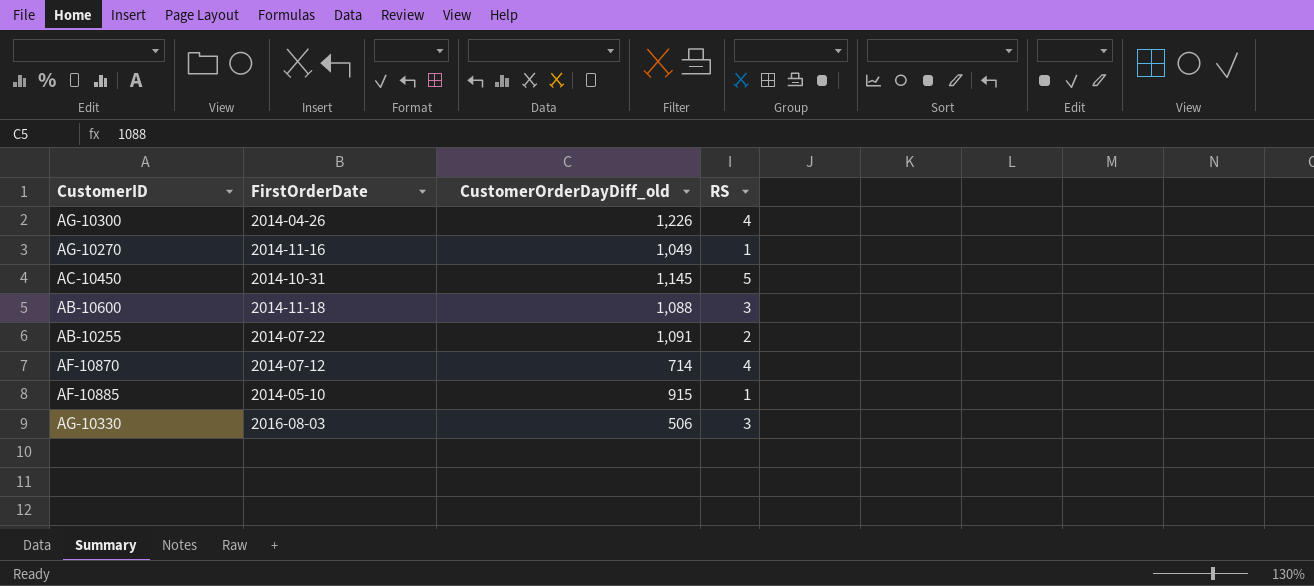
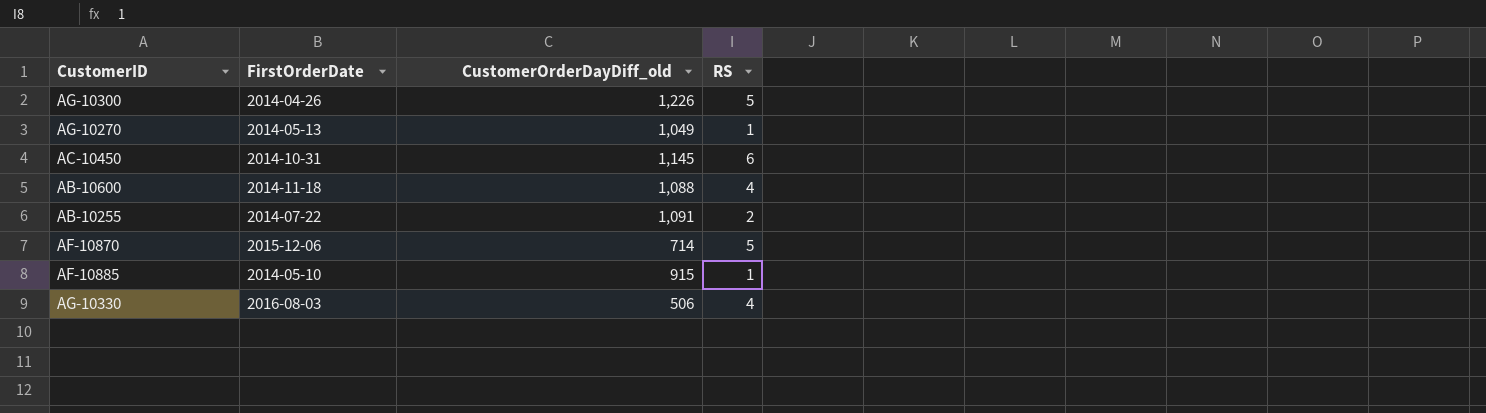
AG-10300 | RS: 4 -> 5
AG-10270 | FirstOrderDate: 2014-11-16 -> 2014-05-13
AC-10450 | RS: 5 -> 6
AB-10600 | RS: 3 -> 4
AF-10870 | FirstOrderDate: 2014-07-12 -> 2015-12-06
AF-10870 | RS: 4 -> 5
AG-10330 | RS: 3 -> 4

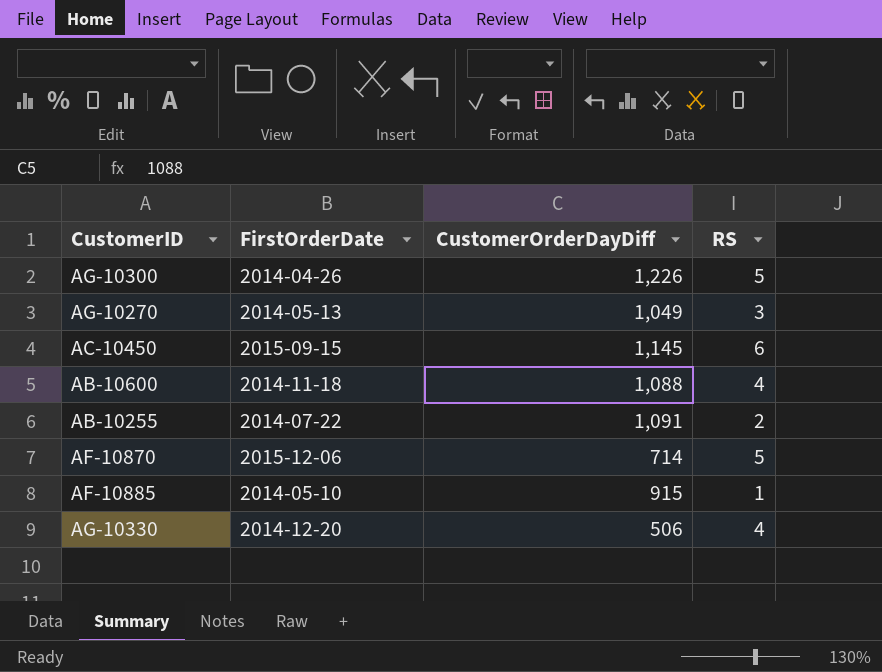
column name: CustomerOrderDayDiff_old -> CustomerOrderDayDiff
AG-10270 | RS: 1 -> 3
AC-10450 | FirstOrderDate: 2014-10-31 -> 2015-09-15
AG-10330 | FirstOrderDate: 2016-08-03 -> 2014-12-20

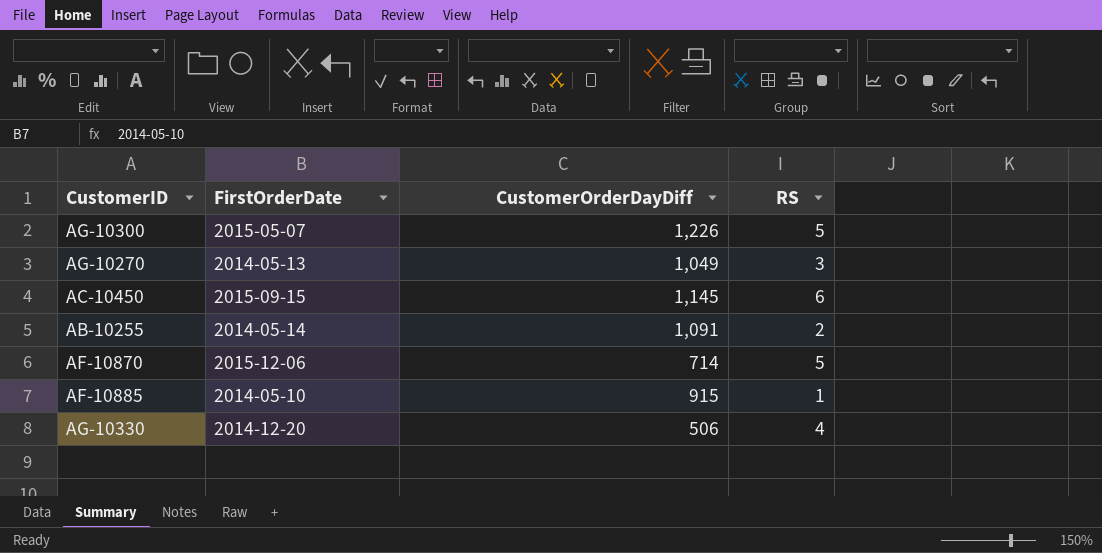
row AB-10600: 2014-11-18 | 1,088 | 4 -> none
AG-10300 | FirstOrderDate: 2014-04-26 -> 2015-05-07
AB-10255 | FirstOrderDate: 2014-07-22 -> 2014-05-14

